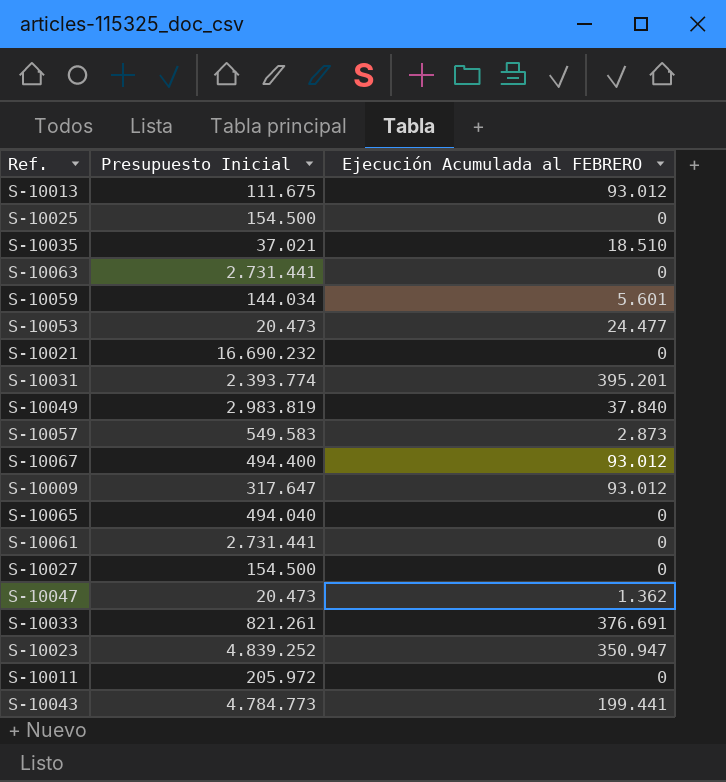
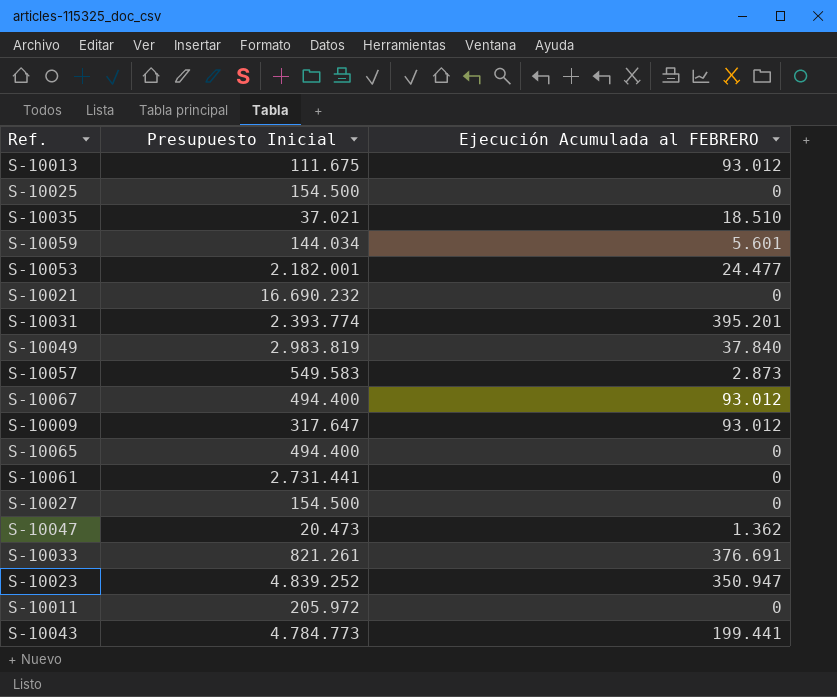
row S-10063: 2.731.441 | 0 -> none
S-10053 | Presupuesto Inicial: 20.473 -> 2.182.001
S-10065 | Presupuesto Inicial: 494.040 -> 494.400

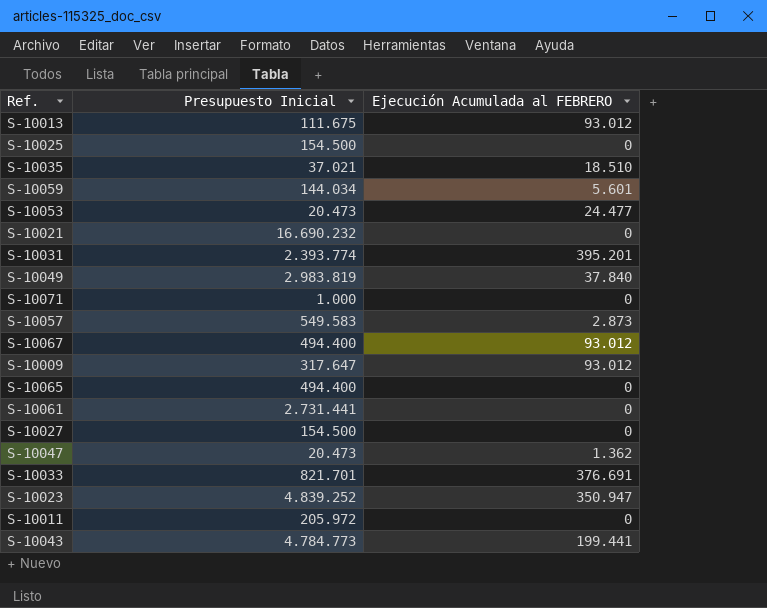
S-10053 | Presupuesto Inicial: 2.182.001 -> 20.473
row S-10071: none -> 1.000 | 0
S-10033 | Presupuesto Inicial: 821.261 -> 821.701

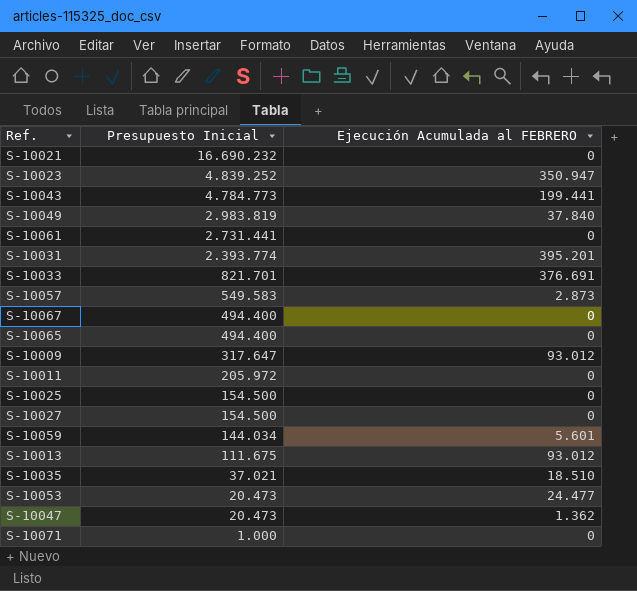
row order: none -> Presupuesto Inicial descending
S-10067 | Ejecución Acumulada al FEBRERO: 93.012 -> 0

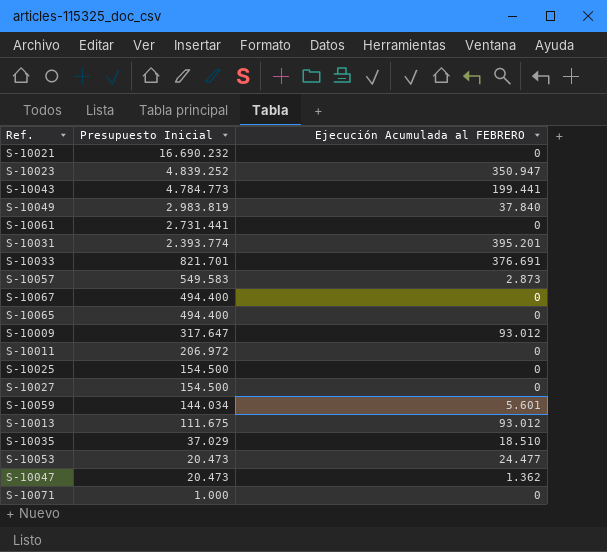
S-10011 | Presupuesto Inicial: 205.972 -> 206.972
S-10035 | Presupuesto Inicial: 37.021 -> 37.029

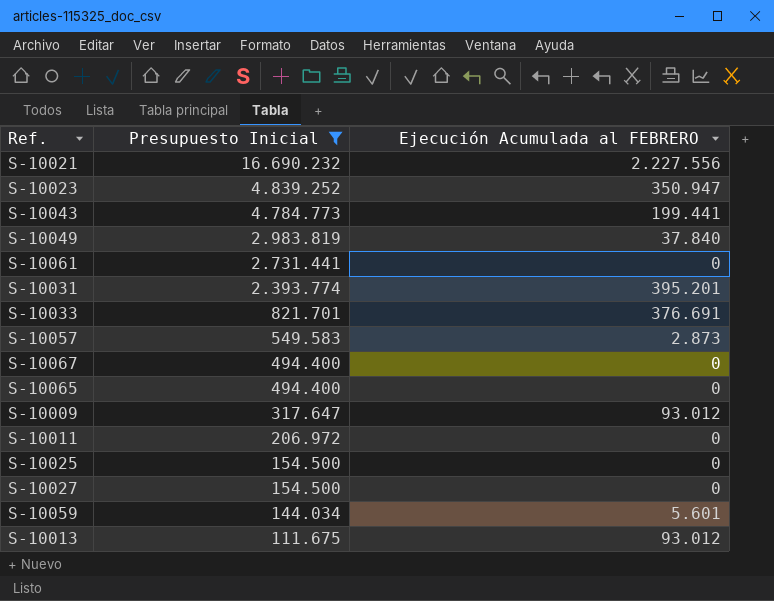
filter: none -> Presupuesto Inicial >= 111.675
S-10021 | Ejecución Acumulada al FEBRERO: 0 -> 2.227.556

